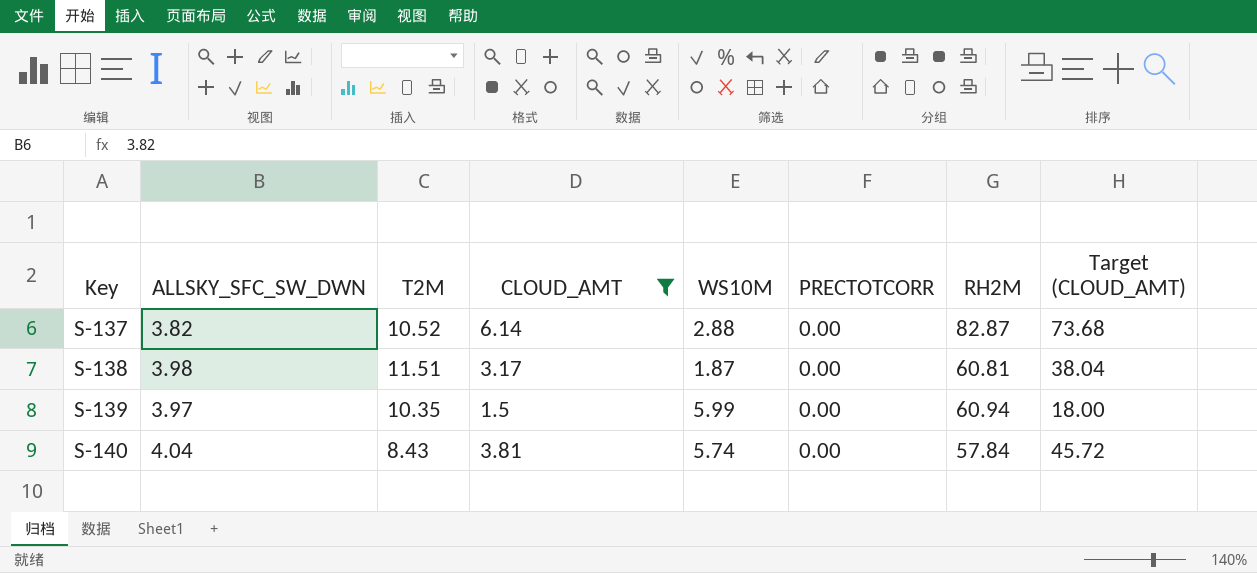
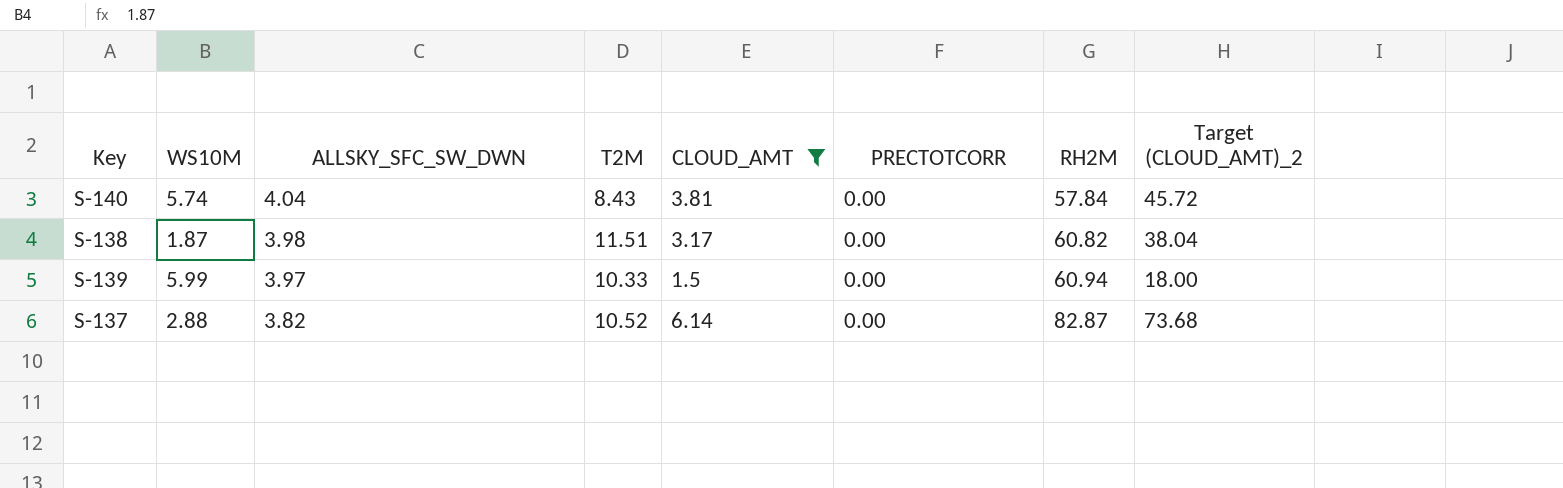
row order: Key ascending -> ALLSKY_SFC_SW_DWN descending
column WS10M | position: 5 -> 2
column name: Target (CLOUD_AMT) -> Target (CLOUD_AMT)_2
S-138 | RH2M: 60.81 -> 60.82
S-139 | T2M: 10.35 -> 10.33

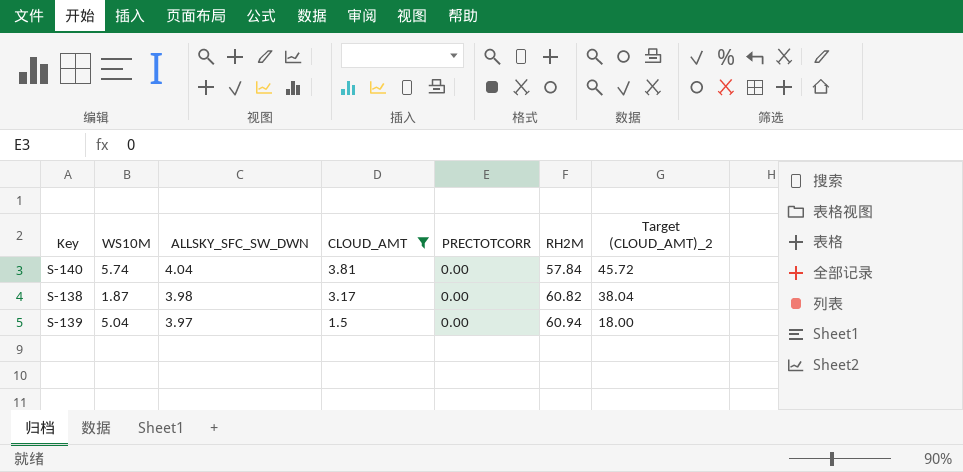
column T2M | position: 4 -> none
row S-137: 2.88 | 3.82 | 10.52 | 6.14 | 0.00 | 82.87 | 73.68 -> none
S-139 | WS10M: 5.99 -> 5.04

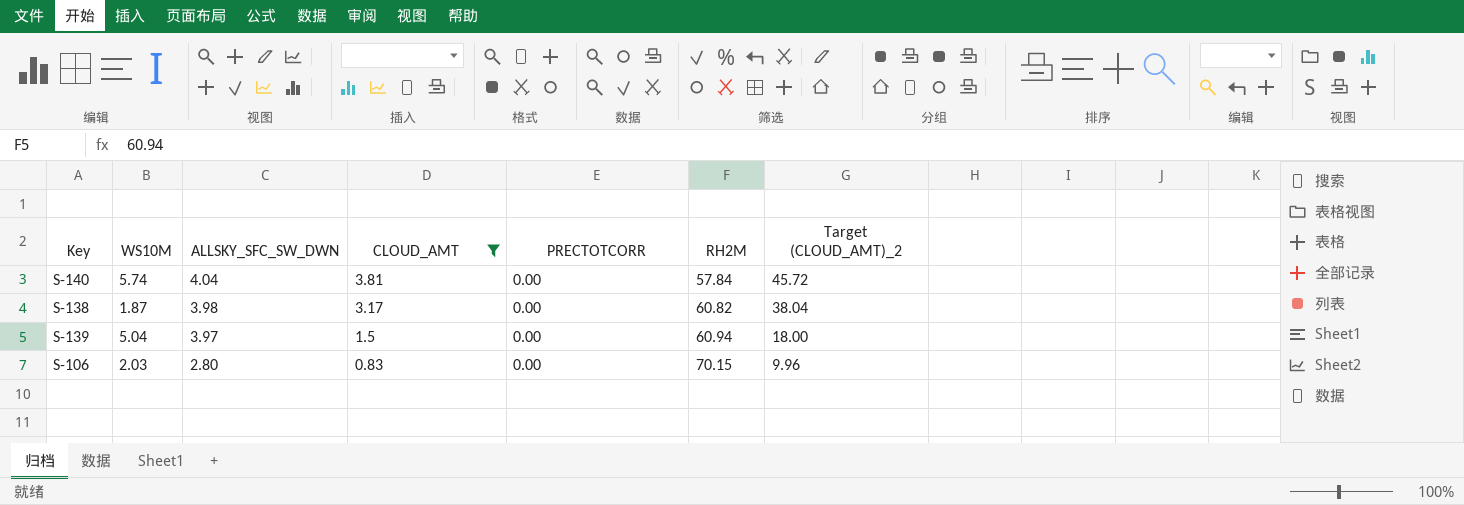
row S-106: none -> 2.03 | 2.80 | 0.83 | 0.00 | 70.15 | 9.96

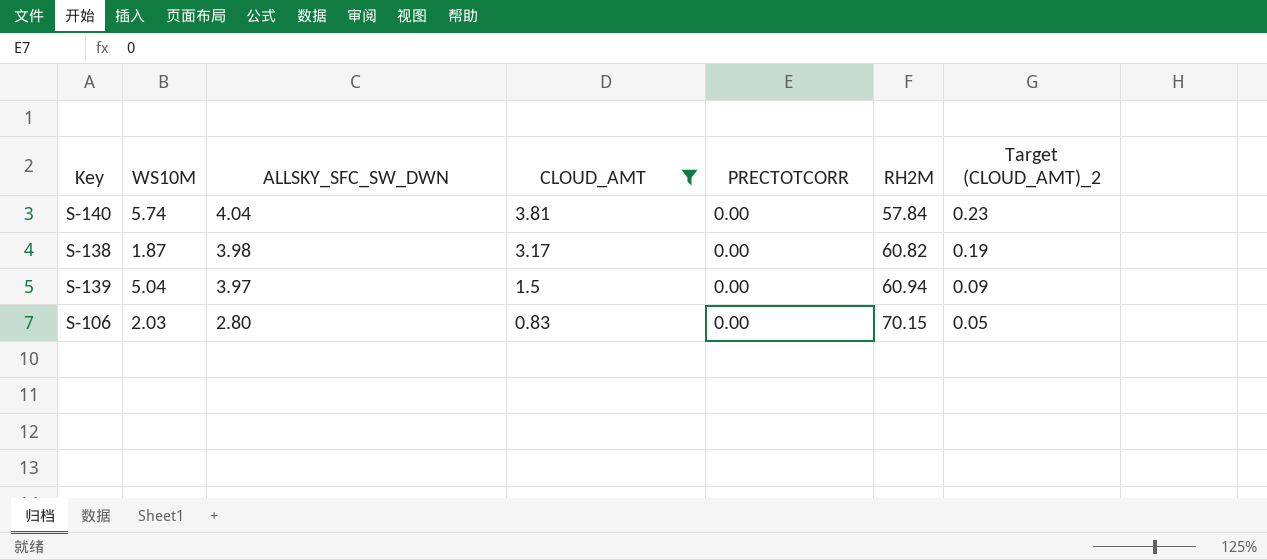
column Target (CLOUD_AMT)_2 | formula: [CLOUD_AMT] * 12 -> [CLOUD_AMT] * 0.06

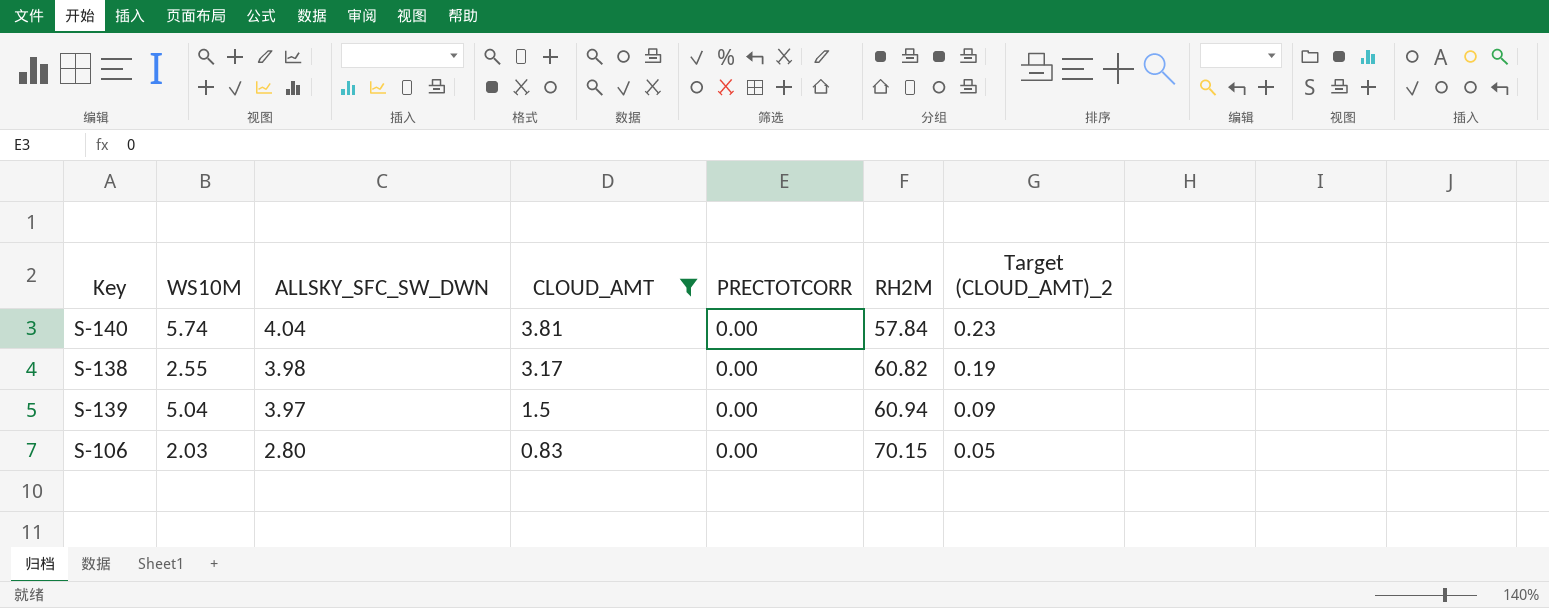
S-138 | WS10M: 1.87 -> 2.55

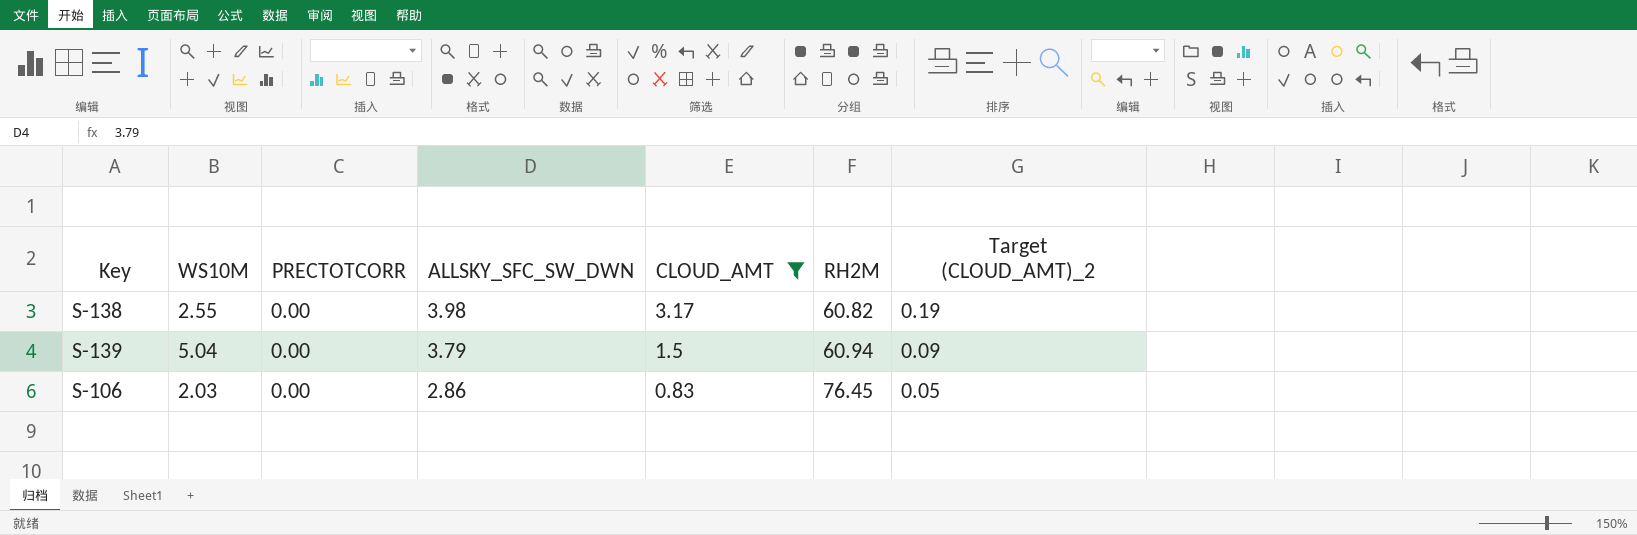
column PRECTOTCORR | position: 5 -> 3
row S-140: 5.74 | 4.04 | 3.81 | 0.00 | 57.84 | 0.23 -> none
S-139 | ALLSKY_SFC_SW_DWN: 3.97 -> 3.79
S-106 | ALLSKY_SFC_SW_DWN: 2.80 -> 2.86
S-106 | RH2M: 70.15 -> 76.45

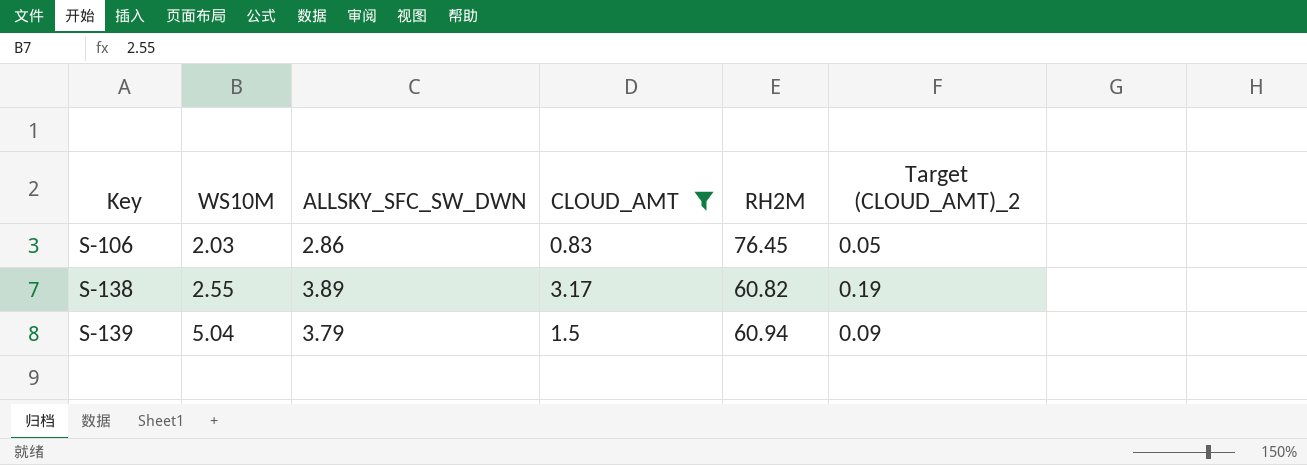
row order: ALLSKY_SFC_SW_DWN descending -> Key ascending
column PRECTOTCORR | position: 3 -> none
S-138 | ALLSKY_SFC_SW_DWN: 3.98 -> 3.89

